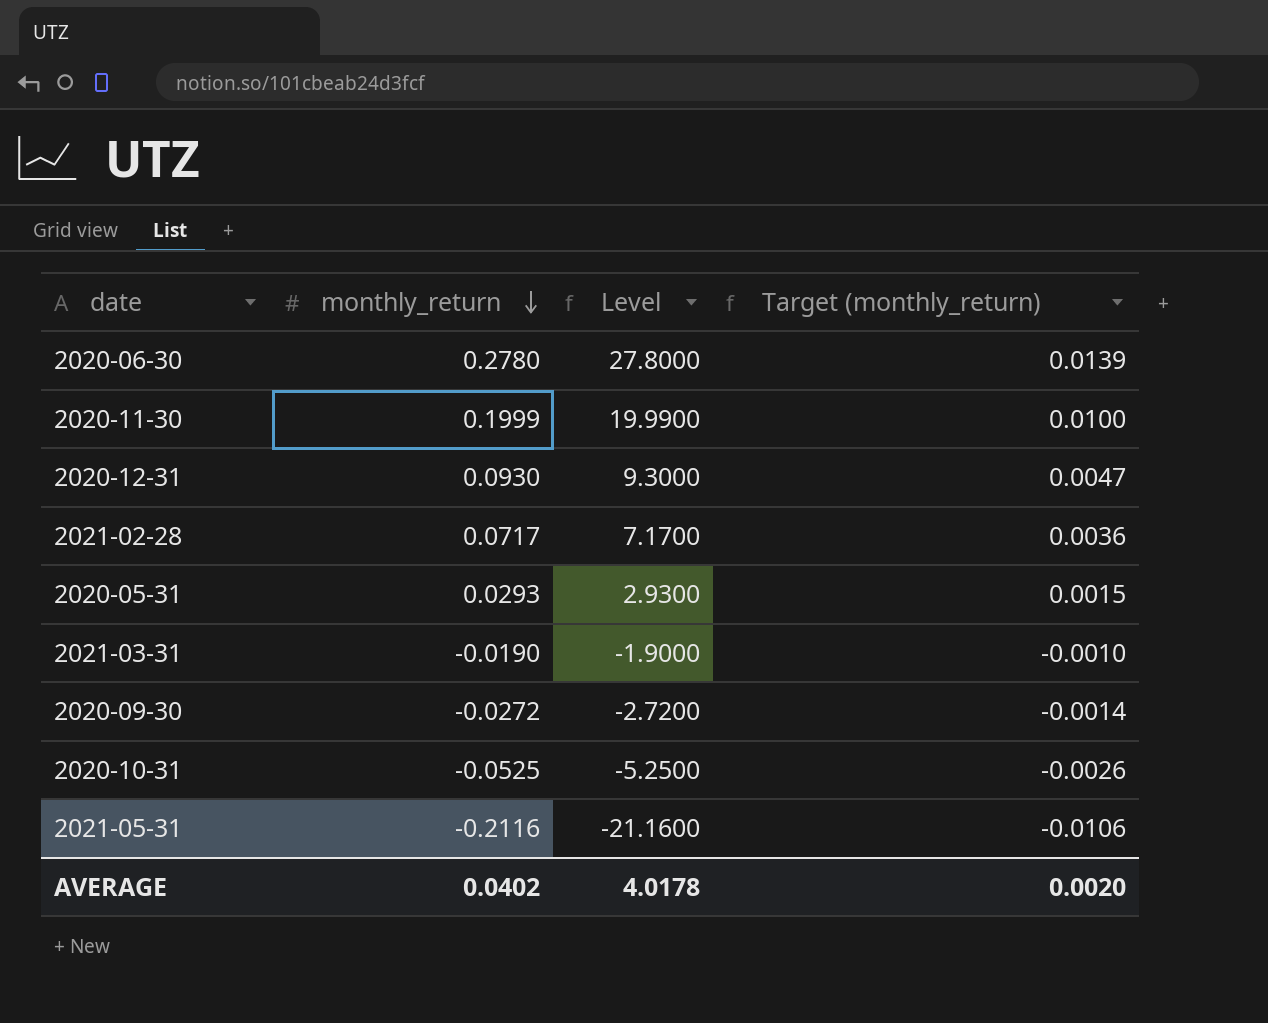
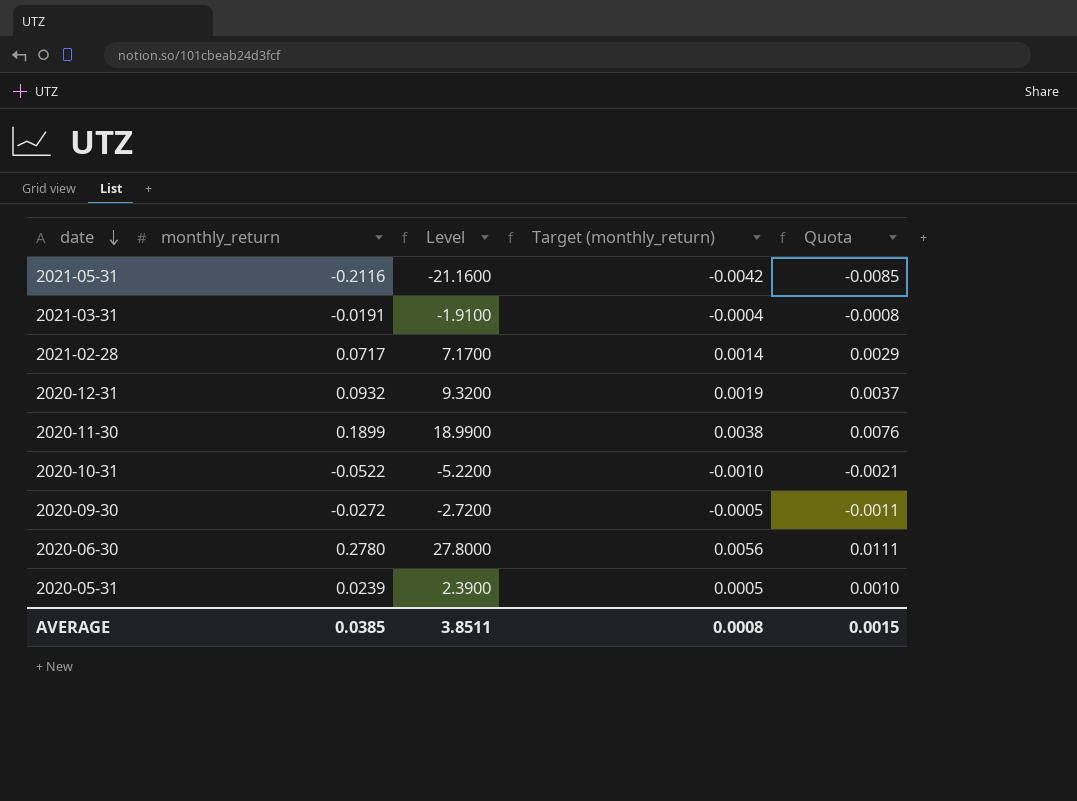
row order: monthly_return descending -> date descending
column Target (monthly_return) | formula: [monthly_return] * 0.05 -> [monthly_return] * 0.02
column Quota | formula: none -> [monthly_return] * 0.04
2021-03-31 | monthly_return: -0.0190 -> -0.0191
2021-03-31 | Level: -1.9000 -> -1.9100
2020-12-31 | monthly_return: 0.0930 -> 0.0932
2020-12-31 | Level: 9.3000 -> 9.3200
2020-11-30 | monthly_return: 0.1999 -> 0.1899
2020-11-30 | Level: 19.9900 -> 18.9900
2020-10-31 | monthly_return: -0.0525 -> -0.0522
2020-10-31 | Level: -5.2500 -> -5.2200
2020-05-31 | monthly_return: 0.0293 -> 0.0239
2020-05-31 | Level: 2.9300 -> 2.3900
AVERAGE | monthly_return: 0.0402 -> 0.0385
AVERAGE | Level: 4.0178 -> 3.8511
AVERAGE | Target (monthly_return): 0.0020 -> 0.0008

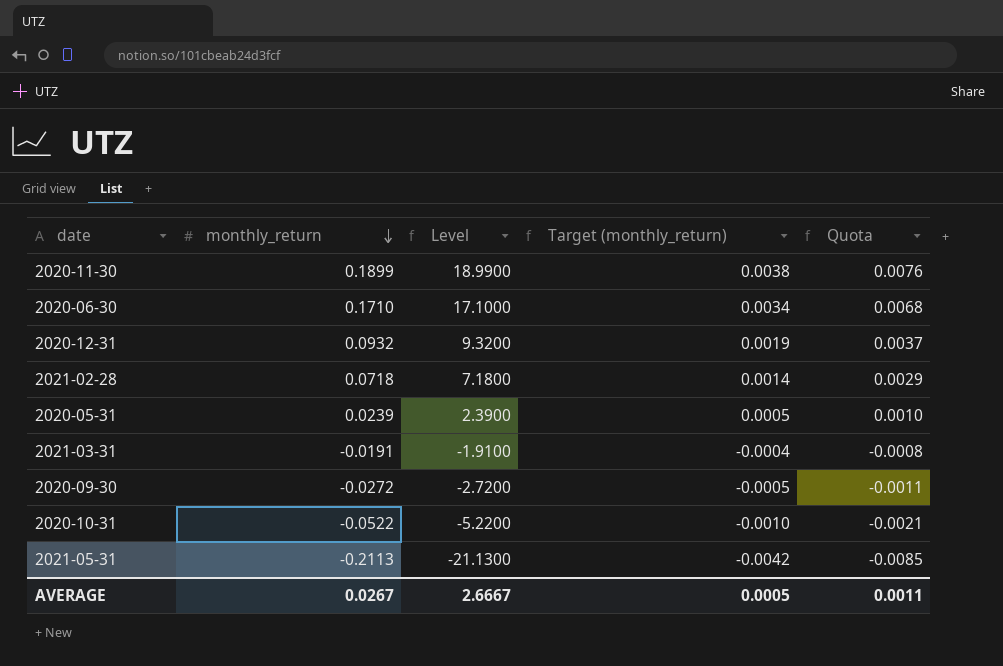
row order: date descending -> monthly_return descending
2020-06-30 | monthly_return: 0.2780 -> 0.1710
2020-06-30 | Level: 27.8000 -> 17.1000
2020-06-30 | Target (monthly_return): 0.0056 -> 0.0034
2020-06-30 | Quota: 0.0111 -> 0.0068
2021-02-28 | monthly_return: 0.0717 -> 0.0718
2021-02-28 | Level: 7.1700 -> 7.1800
2021-05-31 | monthly_return: -0.2116 -> -0.2113
2021-05-31 | Level: -21.1600 -> -21.1300
AVERAGE | monthly_return: 0.0385 -> 0.0267
AVERAGE | Level: 3.8511 -> 2.6667
AVERAGE | Target (monthly_return): 0.0008 -> 0.0005
AVERAGE | Quota: 0.0015 -> 0.0011

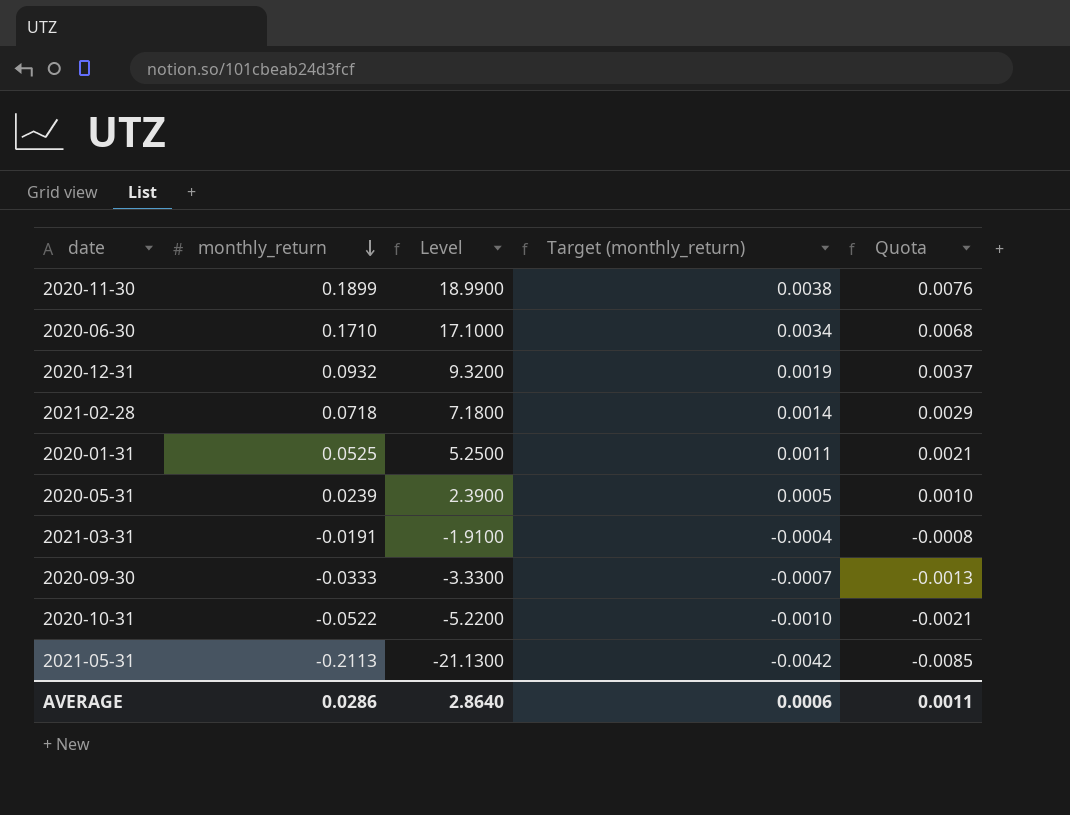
row 2020-01-31: none -> 0.0525 | 5.2500 | 0.0011 | 0.0021
2020-09-30 | monthly_return: -0.0272 -> -0.0333
2020-09-30 | Level: -2.7200 -> -3.3300
2020-09-30 | Target (monthly_return): -0.0005 -> -0.0007
2020-09-30 | Quota: -0.0011 -> -0.0013
AVERAGE | monthly_return: 0.0267 -> 0.0286
AVERAGE | Level: 2.6667 -> 2.8640
AVERAGE | Target (monthly_return): 0.0005 -> 0.0006

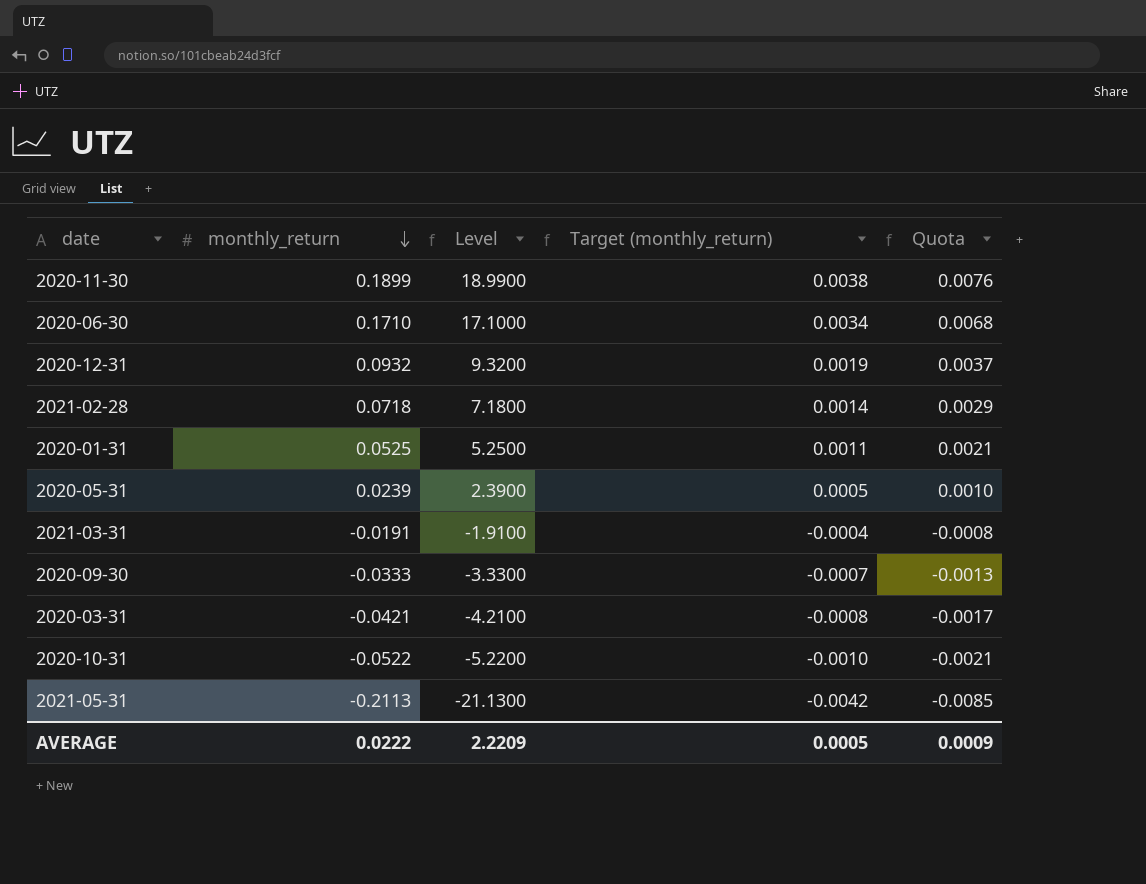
row 2020-03-31: none -> -0.0421 | -4.2100 | -0.0008 | -0.0017
AVERAGE | monthly_return: 0.0286 -> 0.0222
AVERAGE | Level: 2.8640 -> 2.2209
AVERAGE | Target (monthly_return): 0.0006 -> 0.0005
AVERAGE | Quota: 0.0011 -> 0.0009

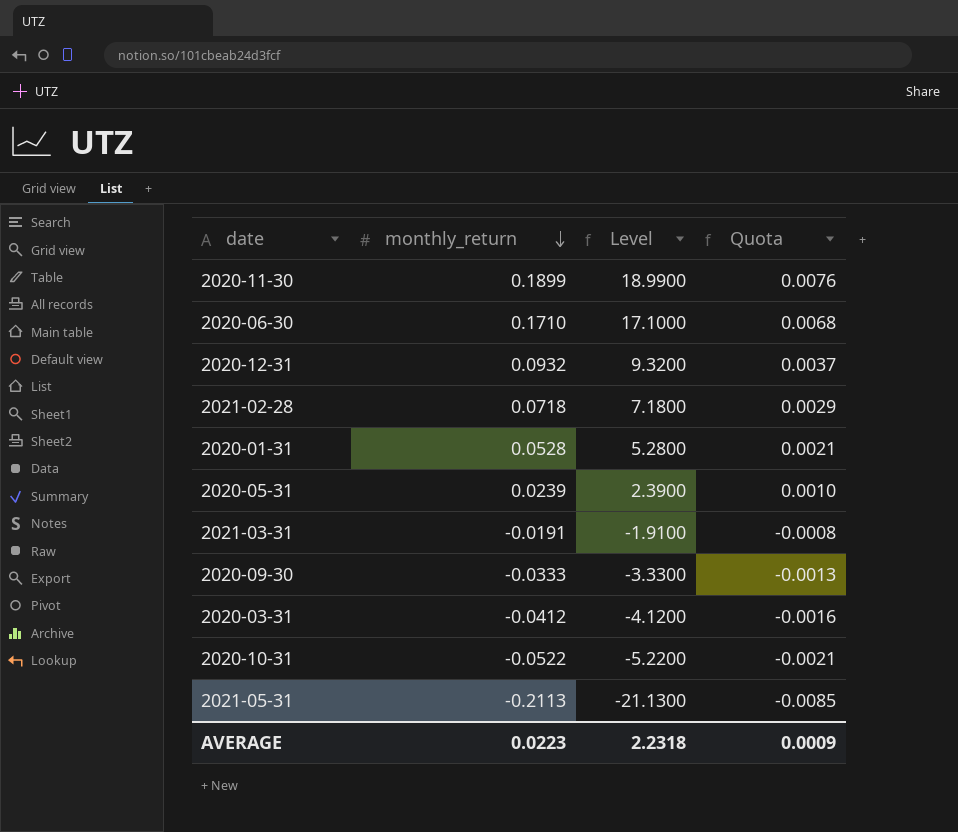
column Target (monthly_return) | formula: [monthly_return] * 0.02 -> none
2020-01-31 | monthly_return: 0.0525 -> 0.0528
2020-01-31 | Level: 5.2500 -> 5.2800
2020-03-31 | monthly_return: -0.0421 -> -0.0412
2020-03-31 | Level: -4.2100 -> -4.1200
2020-03-31 | Quota: -0.0017 -> -0.0016
AVERAGE | monthly_return: 0.0222 -> 0.0223
AVERAGE | Level: 2.2209 -> 2.2318

